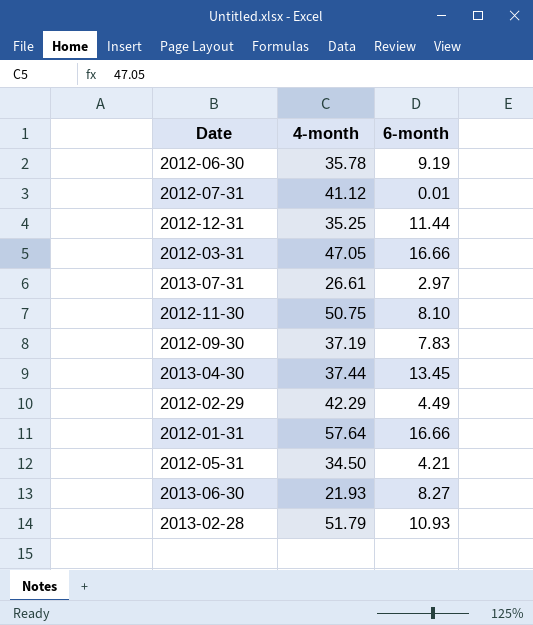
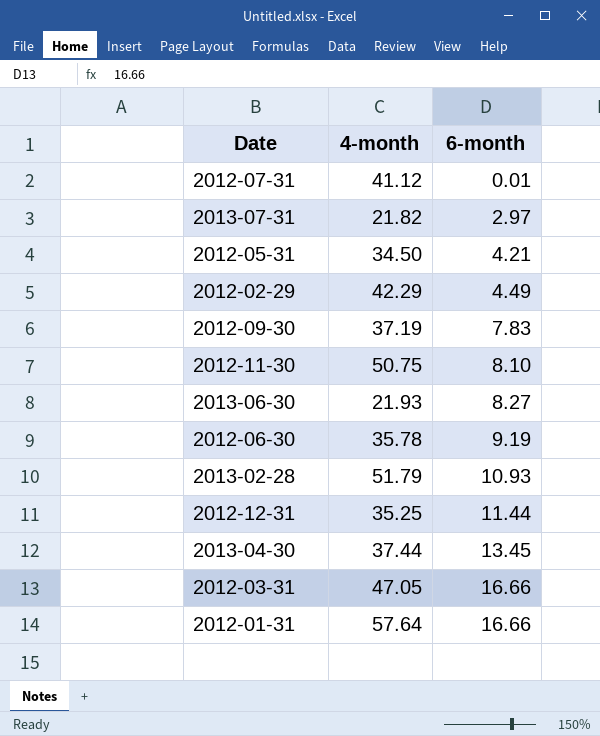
row order: none -> 6-month ascending
2013-07-31 | 4-month: 26.61 -> 21.82

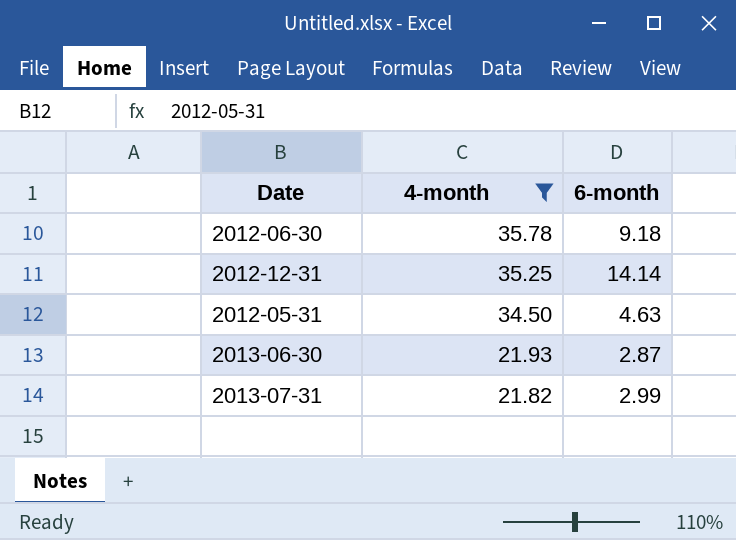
filter: none -> 4-month <= 35.78
row order: 6-month ascending -> 4-month descending
2012-06-30 | 6-month: 9.19 -> 9.18
2012-12-31 | 6-month: 11.44 -> 14.14
2012-05-31 | 6-month: 4.21 -> 4.63
2013-06-30 | 6-month: 8.27 -> 2.87
2013-07-31 | 6-month: 2.97 -> 2.99

